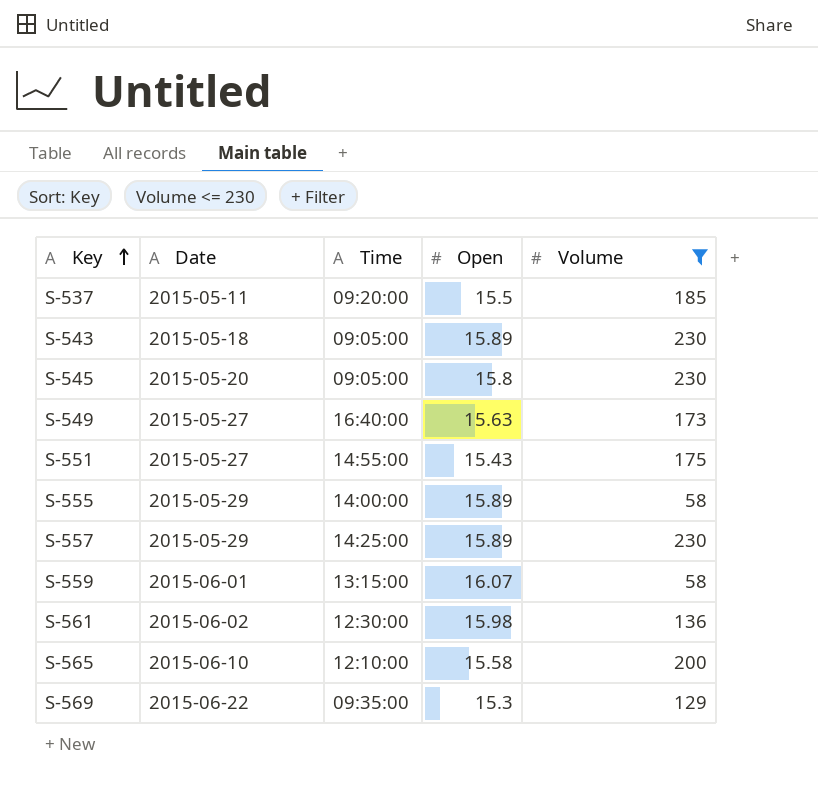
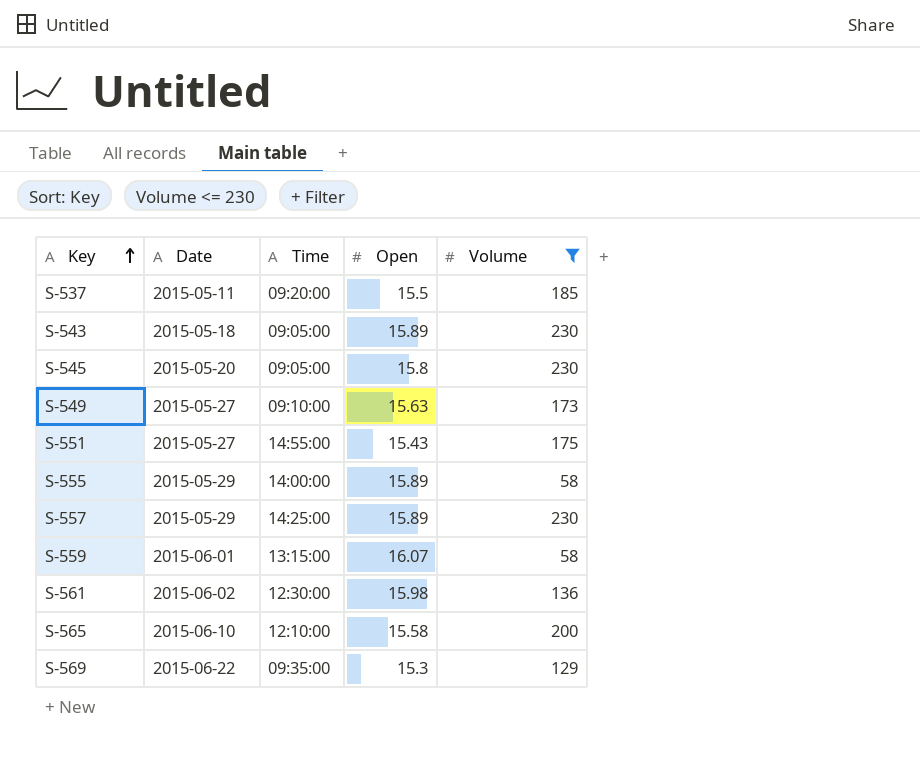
S-549 | Time: 16:40:00 -> 09:10:00

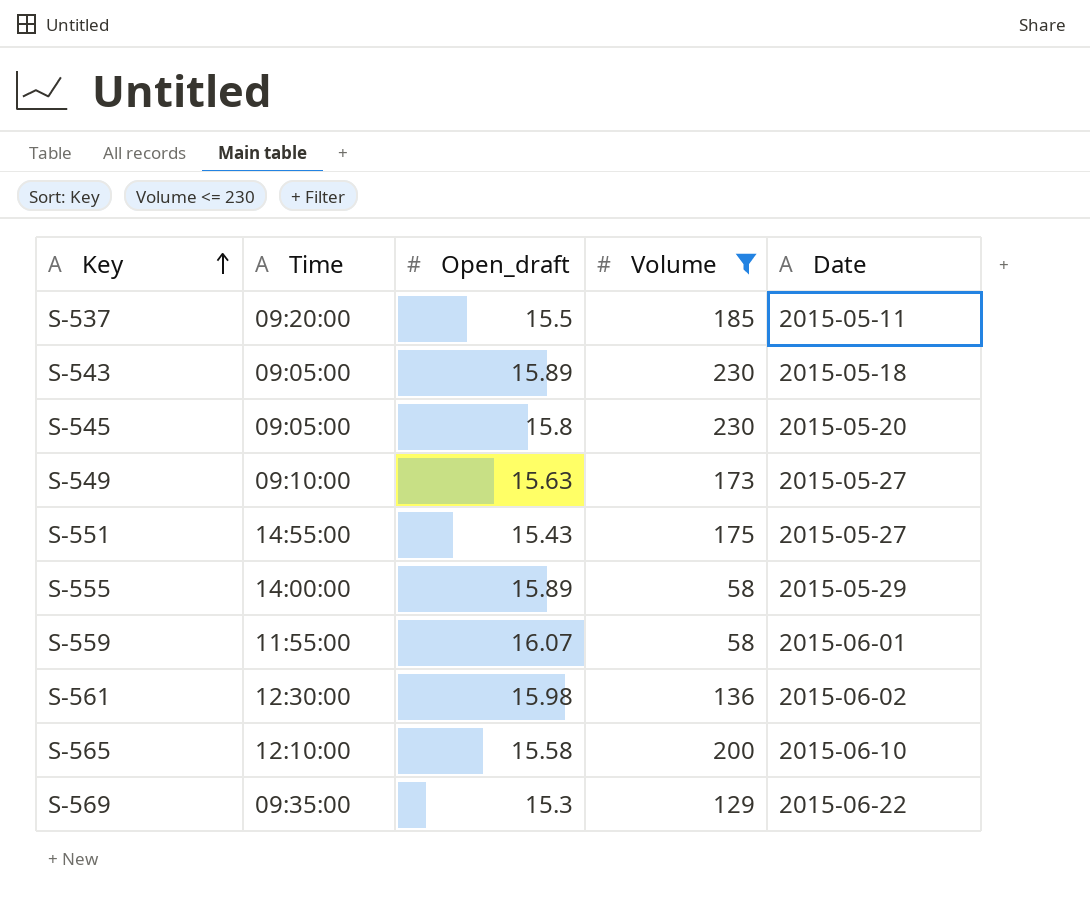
column name: Open -> Open_draft
column Date | position: 2 -> 5
row S-557: 2015-05-29 | 14:25:00 | 15.89 | 230 -> none
S-559 | Time: 13:15:00 -> 11:55:00

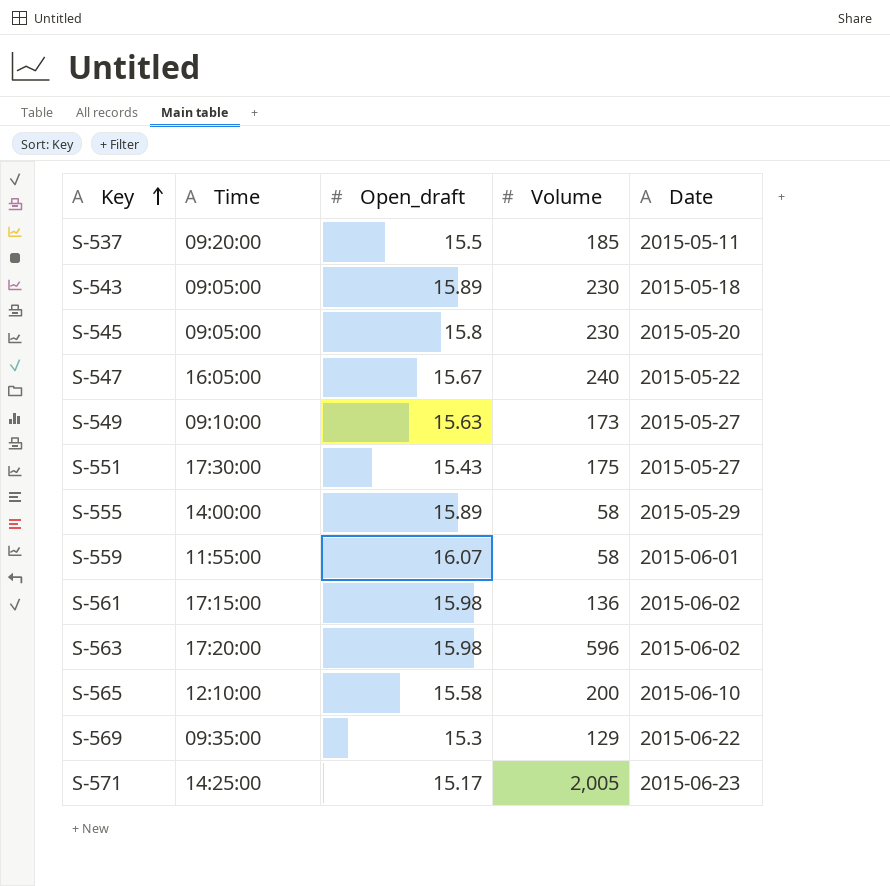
filter: Volume <= 230 -> none
S-551 | Time: 14:55:00 -> 17:30:00
S-561 | Time: 12:30:00 -> 17:15:00

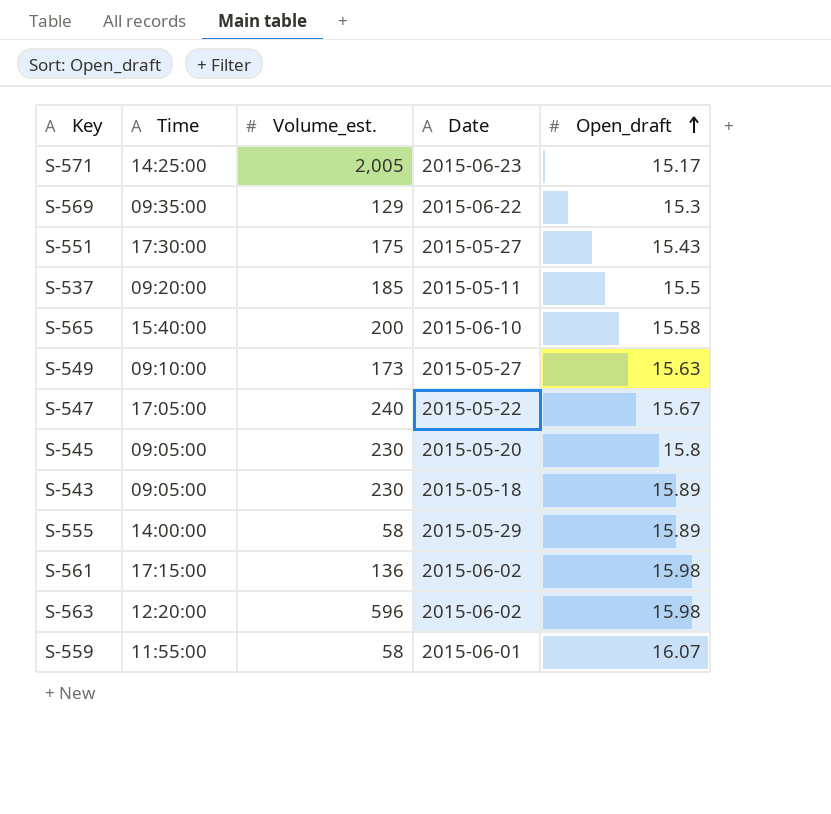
row order: Key ascending -> Open_draft ascending
column name: Volume -> Volume_est.
column Open_draft | position: 3 -> 5
S-565 | Time: 12:10:00 -> 15:40:00
S-547 | Time: 16:05:00 -> 17:05:00
S-563 | Time: 17:20:00 -> 12:20:00

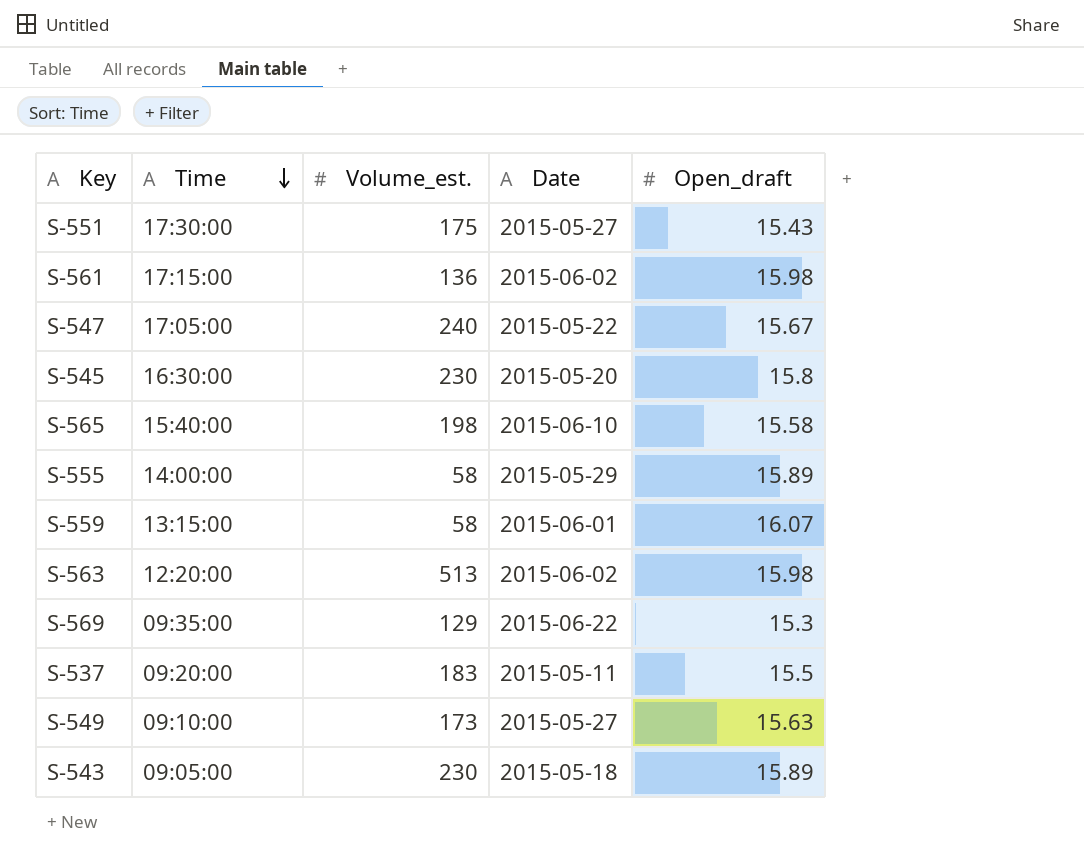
row order: Open_draft ascending -> Time descending
row S-571: 14:25:00 | 2,005 | 2015-06-23 | 15.17 -> none
S-545 | Time: 09:05:00 -> 16:30:00
S-565 | Volume_est.: 200 -> 198
S-559 | Time: 11:55:00 -> 13:15:00
S-563 | Volume_est.: 596 -> 513
S-537 | Volume_est.: 185 -> 183

